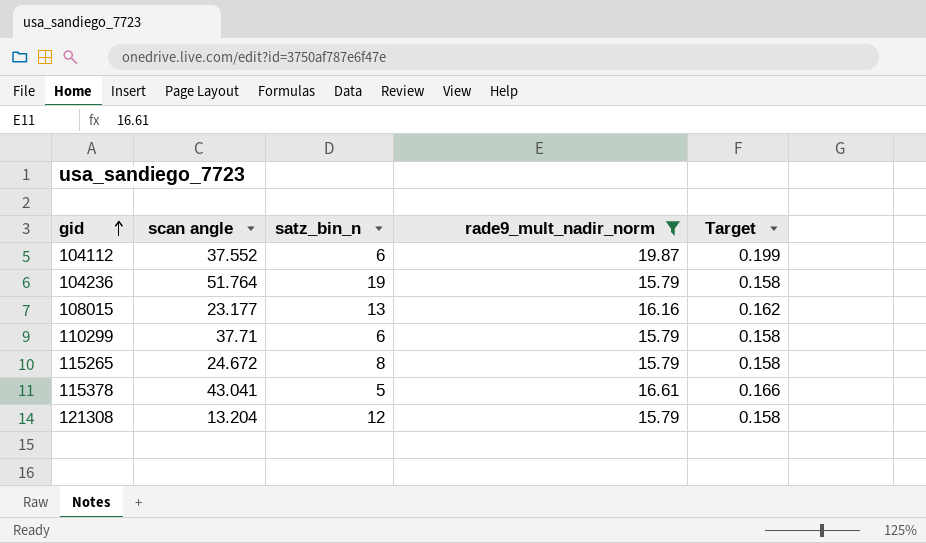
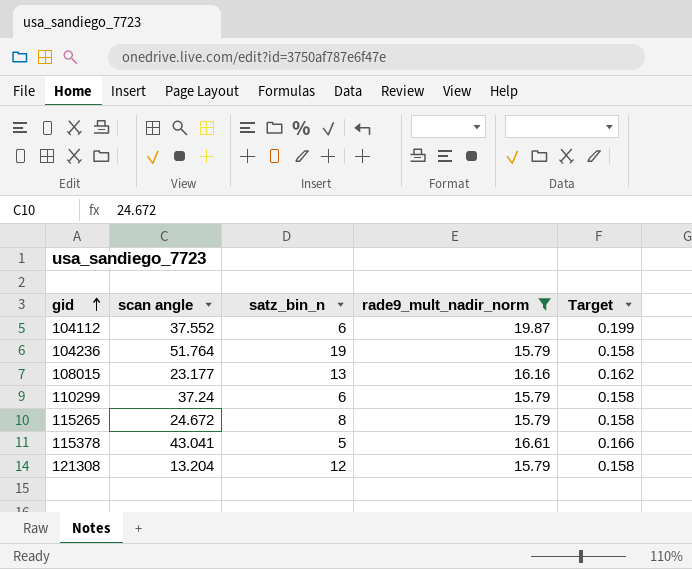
110299 | scan angle: 37.71 -> 37.24

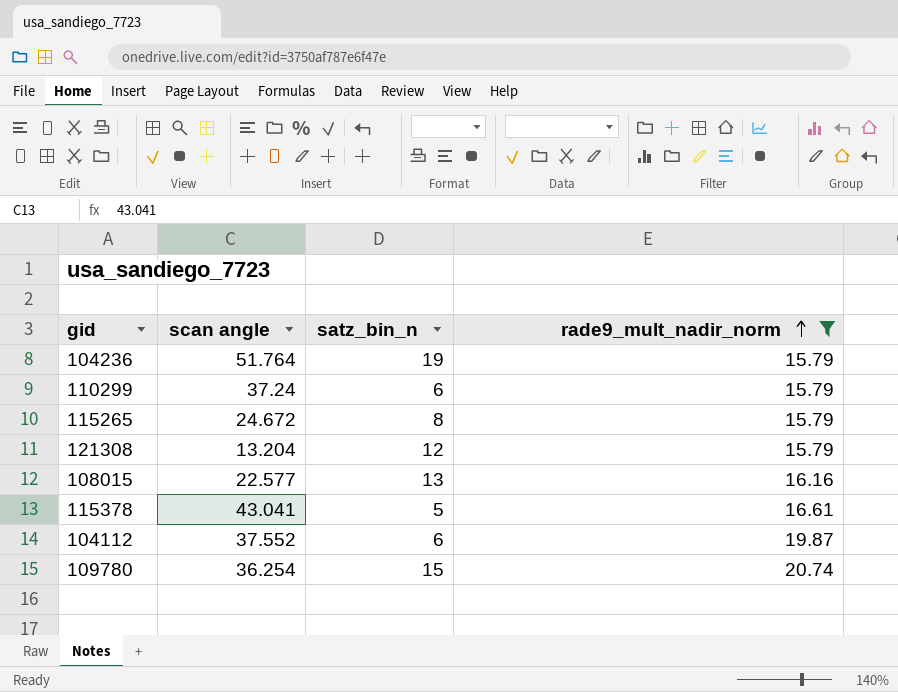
row order: gid ascending -> rade9_mult_nadir_norm ascending
column Target | formula: [rade9_mult_nadir_norm] * 0.01 -> none
108015 | scan angle: 23.177 -> 22.577
row 109780: none -> 36.254 | 15 | 20.74

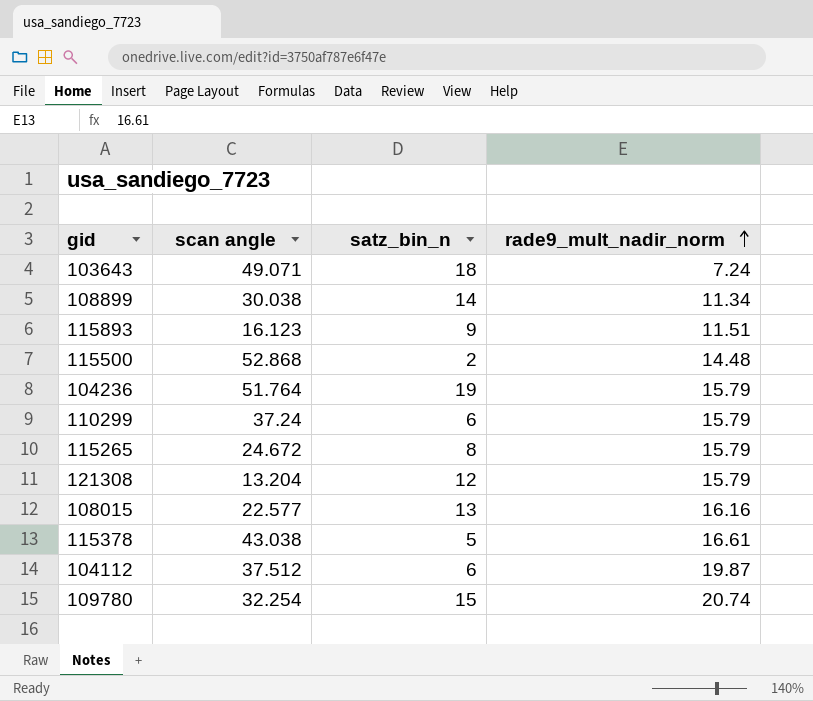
filter: rade9_mult_nadir_norm >= 15.79 -> none
115378 | scan angle: 43.041 -> 43.038
104112 | scan angle: 37.552 -> 37.512
109780 | scan angle: 36.254 -> 32.254

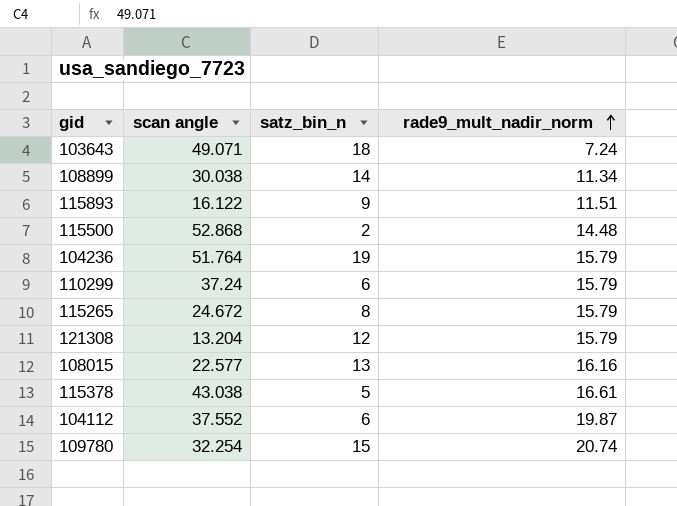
115893 | scan angle: 16.123 -> 16.122
104112 | scan angle: 37.512 -> 37.552

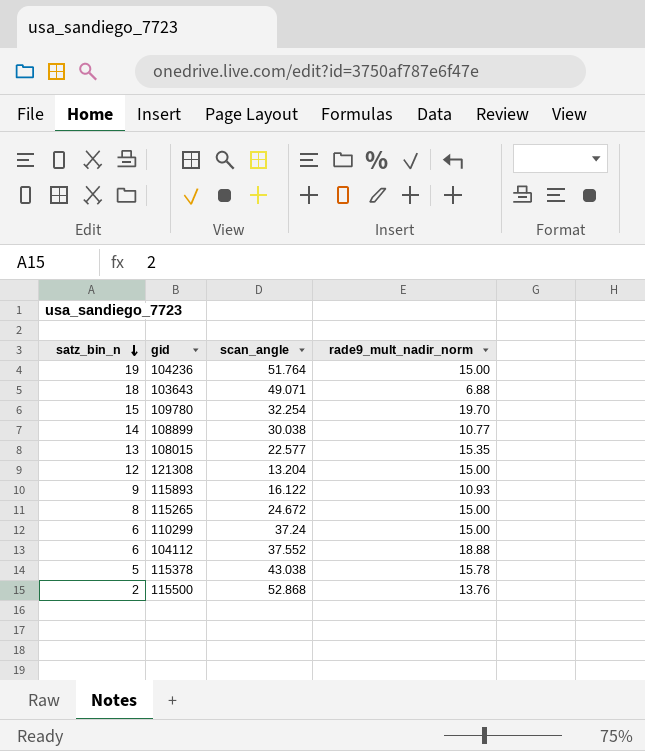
row order: rade9_mult_nadir_norm ascending -> satz_bin_n descending
column satz_bin_n | position: 3 -> 1
column name: scan angle -> scan_angle
104236 | rade9_mult_nadir_norm: 15.79 -> 15.00
103643 | rade9_mult_nadir_norm: 7.24 -> 6.88
109780 | rade9_mult_nadir_norm: 20.74 -> 19.70
108899 | rade9_mult_nadir_norm: 11.34 -> 10.77
108015 | rade9_mult_nadir_norm: 16.16 -> 15.35
121308 | rade9_mult_nadir_norm: 15.79 -> 15.00
115893 | rade9_mult_nadir_norm: 11.51 -> 10.93
115265 | rade9_mult_nadir_norm: 15.79 -> 15.00
110299 | rade9_mult_nadir_norm: 15.79 -> 15.00
104112 | rade9_mult_nadir_norm: 19.87 -> 18.88
115378 | rade9_mult_nadir_norm: 16.61 -> 15.78
115500 | rade9_mult_nadir_norm: 14.48 -> 13.76

